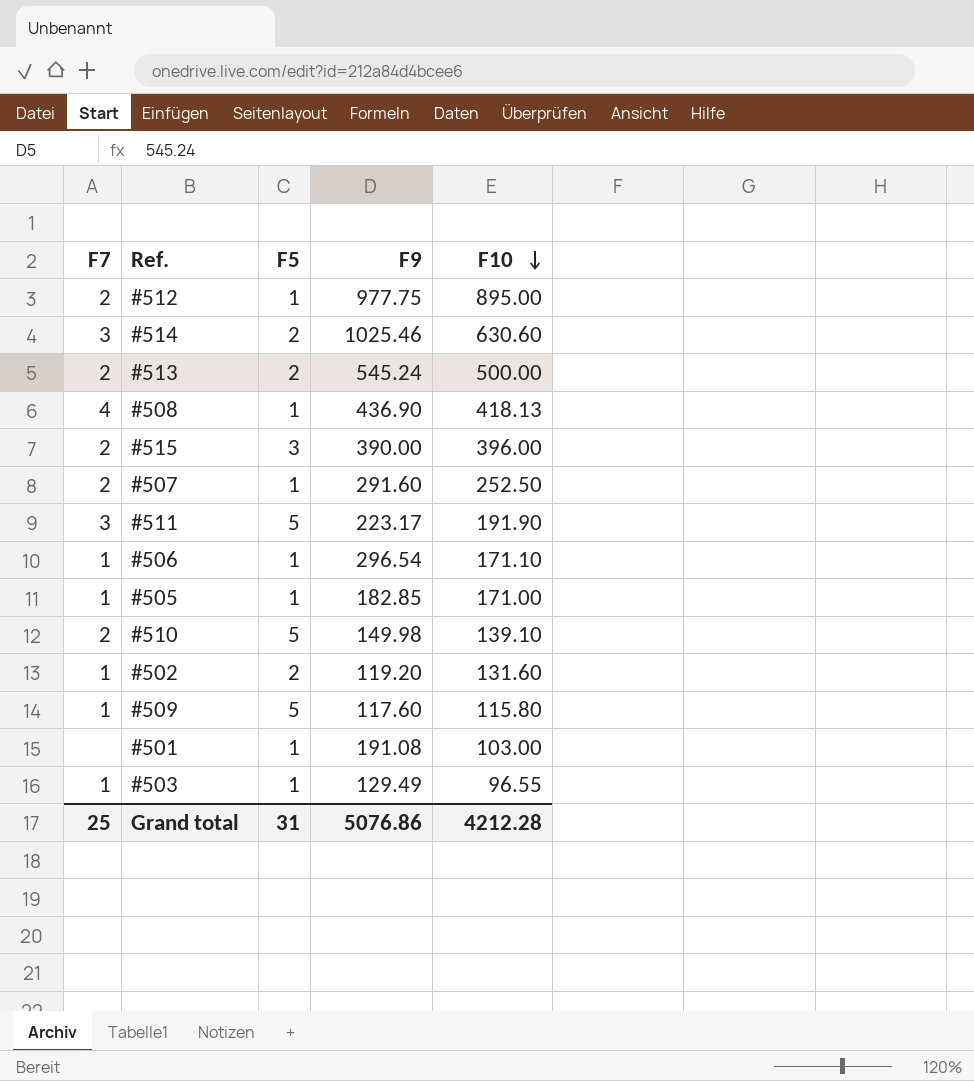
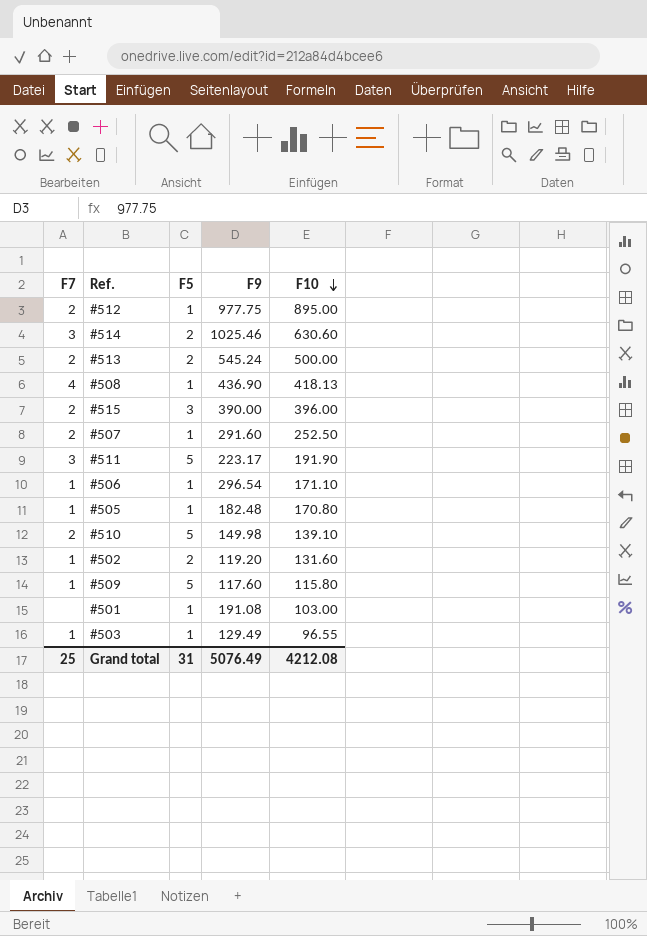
#505 | F9: 182.85 -> 182.48
#505 | F10: 171.00 -> 170.80
Grand total | F9: 5076.86 -> 5076.49
Grand total | F10: 4212.28 -> 4212.08

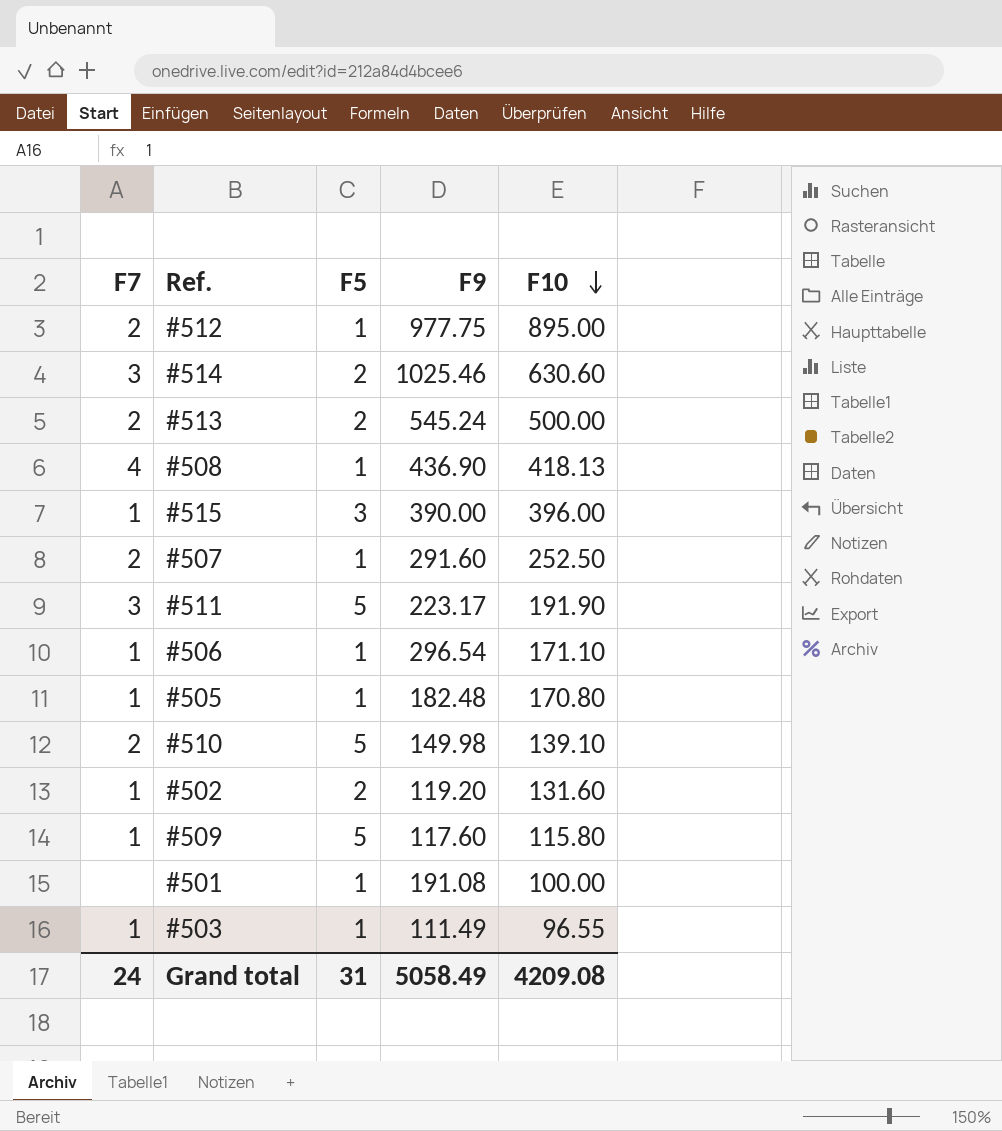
#515 | F7: 2 -> 1
#501 | F10: 103.00 -> 100.00
#503 | F9: 129.49 -> 111.49
Grand total | F7: 25 -> 24
Grand total | F9: 5076.49 -> 5058.49
Grand total | F10: 4212.08 -> 4209.08

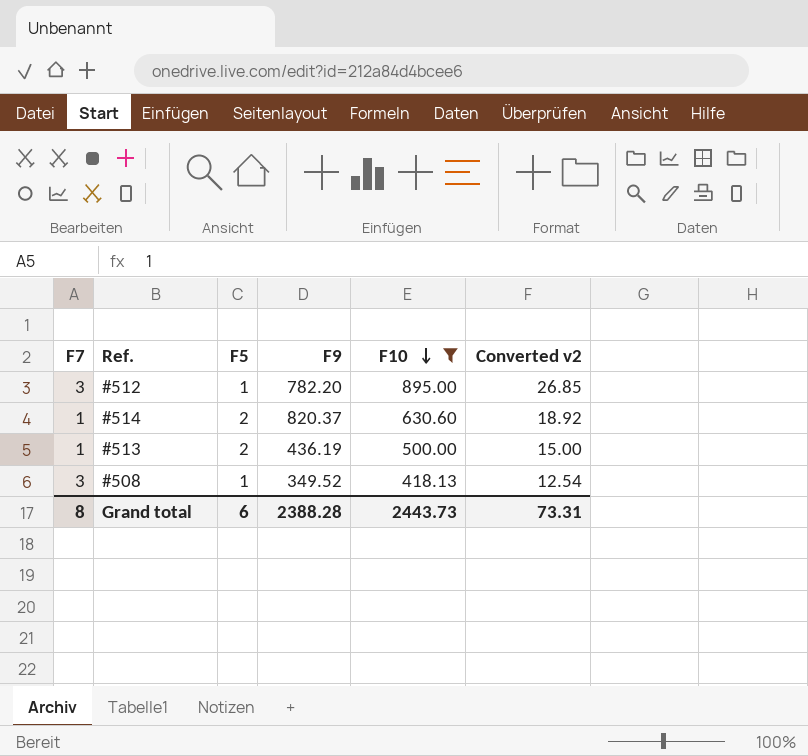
filter: none -> F10 >= 418.13
column Converted v2 | formula: none -> [F10] * 0.03
#512 | F7: 2 -> 3
#512 | F9: 977.75 -> 782.20
#514 | F7: 3 -> 1
#514 | F9: 1025.46 -> 820.37
#513 | F7: 2 -> 1
#513 | F9: 545.24 -> 436.19
#508 | F7: 4 -> 3
#508 | F9: 436.90 -> 349.52
Grand total | F7: 24 -> 8
Grand total | F5: 31 -> 6
Grand total | F9: 5058.49 -> 2388.28
Grand total | F10: 4209.08 -> 2443.73

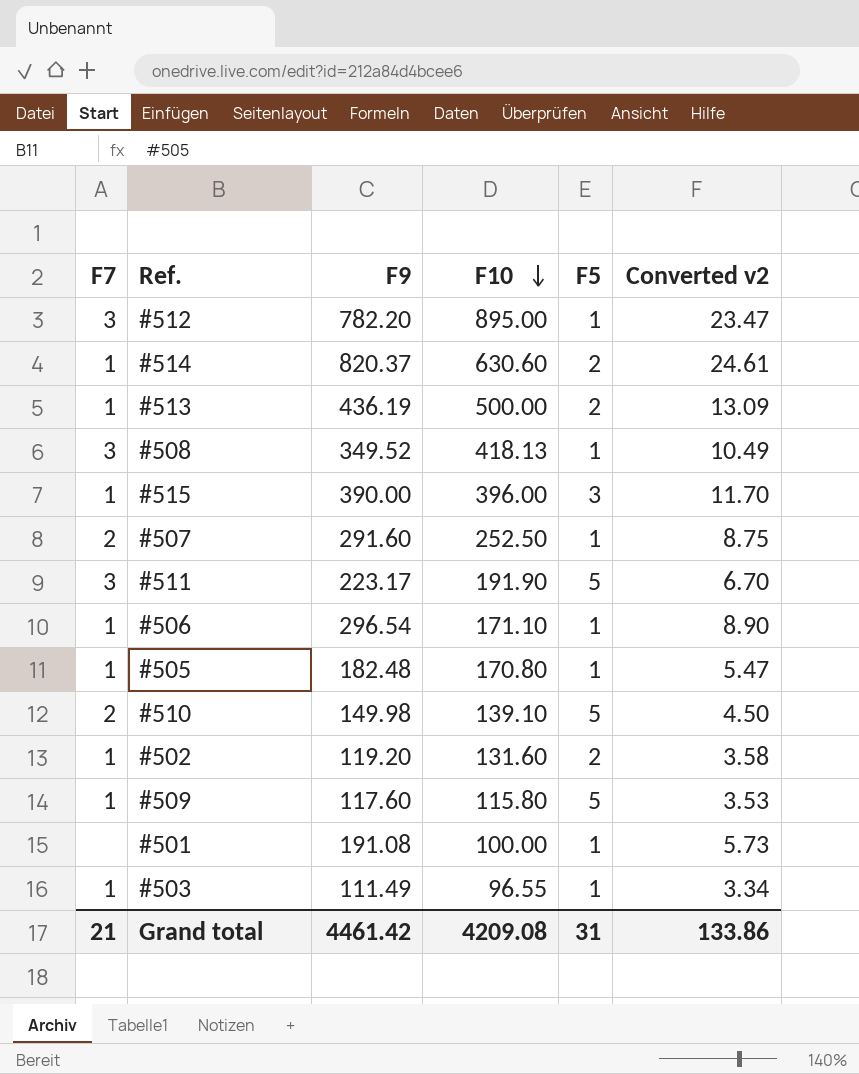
filter: F10 >= 418.13 -> none
column F5 | position: 3 -> 5
column Converted v2 | formula: [F10] * 0.03 -> [F9] * 0.03
Grand total | F7: 8 -> 21
Grand total | F9: 2388.28 -> 4461.42
Grand total | F10: 2443.73 -> 4209.08
Grand total | F5: 6 -> 31
Grand total | Converted v2: 73.31 -> 133.86

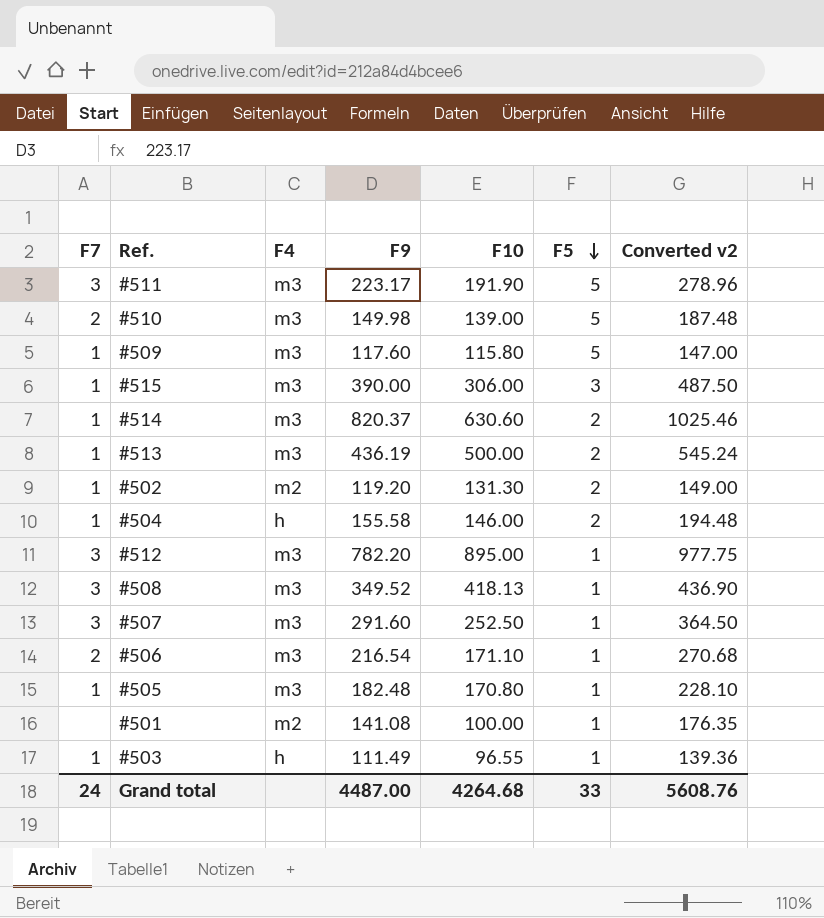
row order: F10 descending -> F5 descending
column F4 | position: none -> 3
column Converted v2 | formula: [F9] * 0.03 -> [F9] * 1.25
#510 | F10: 139.10 -> 139.00
#515 | F10: 396.00 -> 306.00
#502 | F10: 131.60 -> 131.30
row #504: none -> 1 | h | 155.58 | 146.00 | 2 | 194.48
#507 | F7: 2 -> 3
#506 | F7: 1 -> 2
#506 | F9: 296.54 -> 216.54
#501 | F9: 191.08 -> 141.08
Grand total | F7: 21 -> 24
Grand total | F9: 4461.42 -> 4487.00
Grand total | F10: 4209.08 -> 4264.68
Grand total | F5: 31 -> 33
Grand total | Converted v2: 133.86 -> 5608.76

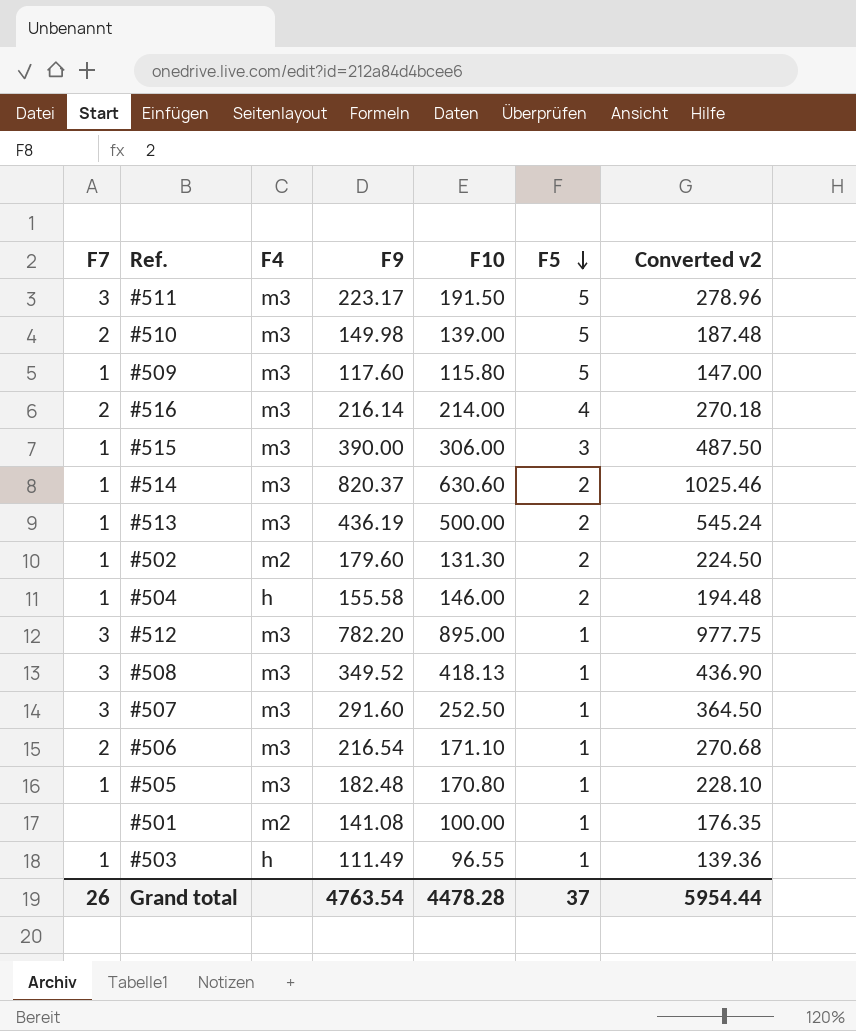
#511 | F10: 191.90 -> 191.50
row #516: none -> 2 | m3 | 216.14 | 214.00 | 4 | 270.18
#502 | F9: 119.20 -> 179.60
#502 | Converted v2: 149.00 -> 224.50
Grand total | F7: 24 -> 26
Grand total | F9: 4487.00 -> 4763.54
Grand total | F10: 4264.68 -> 4478.28
Grand total | F5: 33 -> 37
Grand total | Converted v2: 5608.76 -> 5954.44

